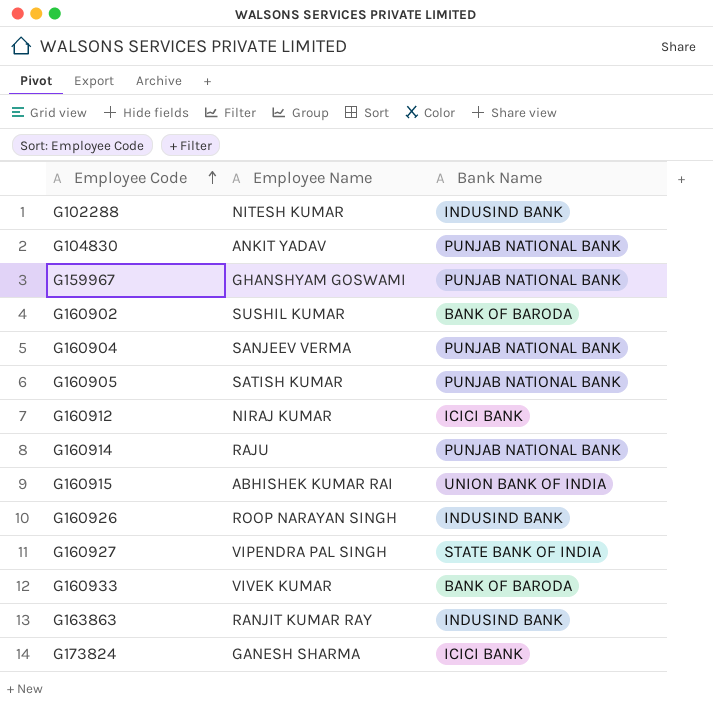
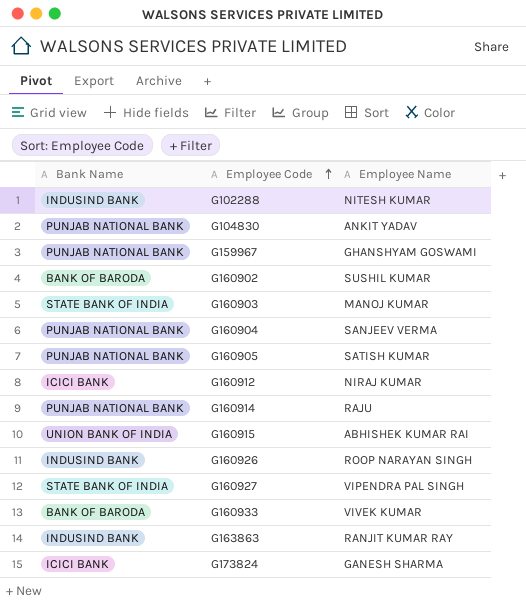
column Bank Name | position: 3 -> 1
row G160903: none -> STATE BANK OF INDIA | MANOJ KUMAR

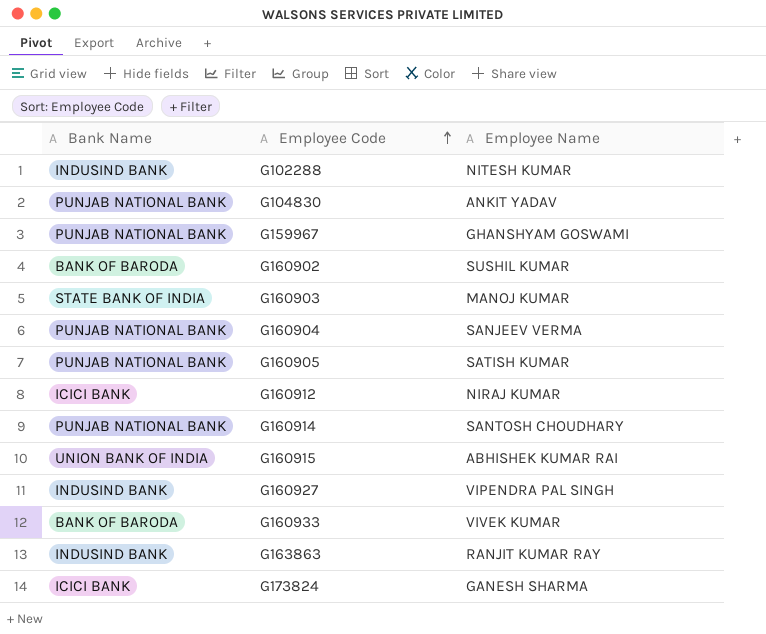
row G160926: INDUSIND BANK | ROOP NARAYAN SINGH -> none
G160914 | Employee Name: RAJU -> SANTOSH CHOUDHARY
G160927 | Bank Name: STATE BANK OF INDIA -> INDUSIND BANK

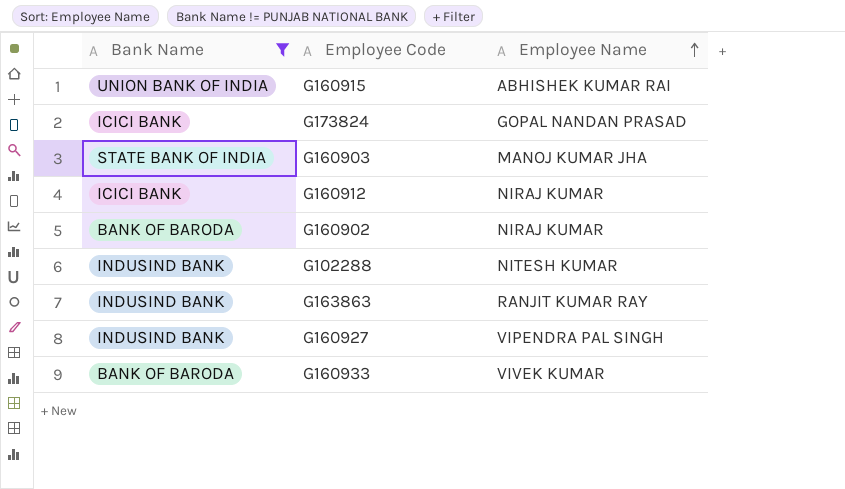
filter: none -> Bank Name != PUNJAB NATIONAL BANK
row order: Employee Code ascending -> Employee Name ascending
G173824 | Employee Name: GANESH SHARMA -> GOPAL NANDAN PRASAD
G160903 | Employee Name: MANOJ KUMAR -> MANOJ KUMAR JHA
G160902 | Employee Name: SUSHIL KUMAR -> NIRAJ KUMAR

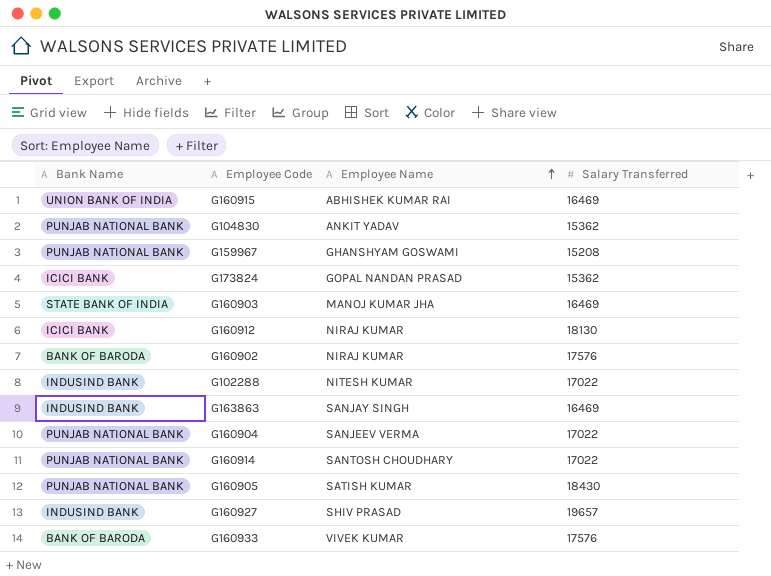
filter: Bank Name != PUNJAB NATIONAL BANK -> none
column Salary Transferred | position: none -> 4
G163863 | Employee Name: RANJIT KUMAR RAY -> SANJAY SINGH
G160927 | Employee Name: VIPENDRA PAL SINGH -> SHIV PRASAD

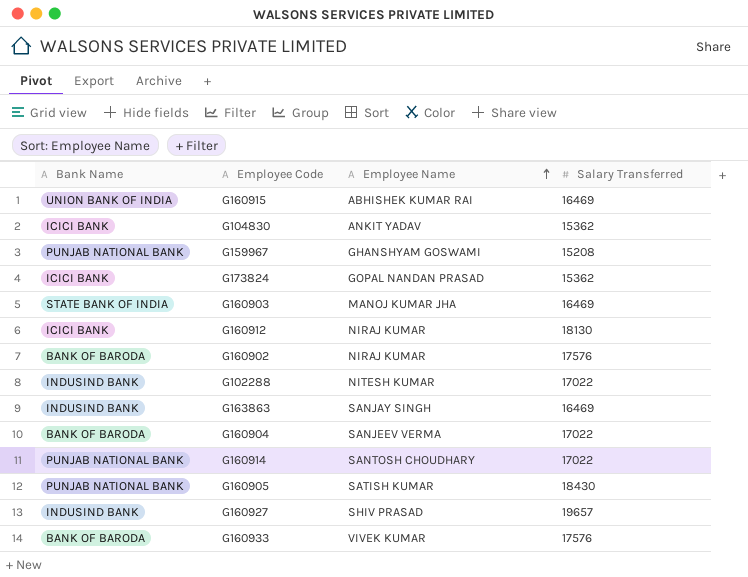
G104830 | Bank Name: PUNJAB NATIONAL BANK -> ICICI BANK
G160904 | Bank Name: PUNJAB NATIONAL BANK -> BANK OF BARODA

